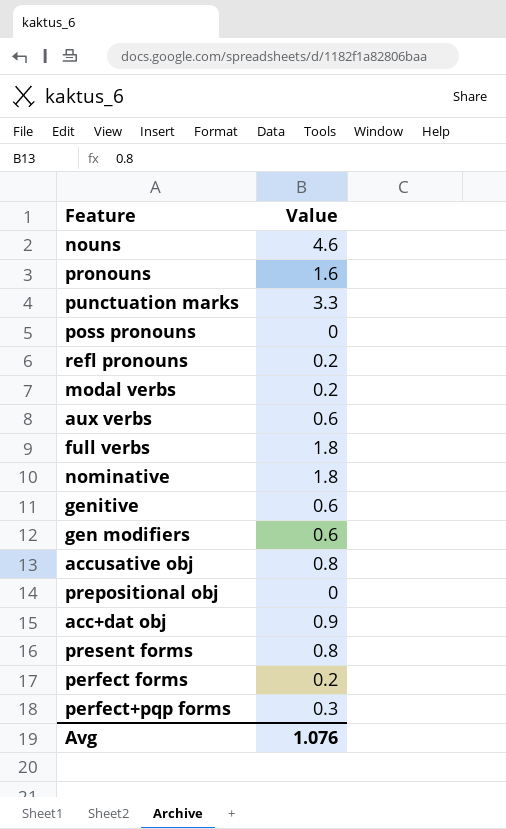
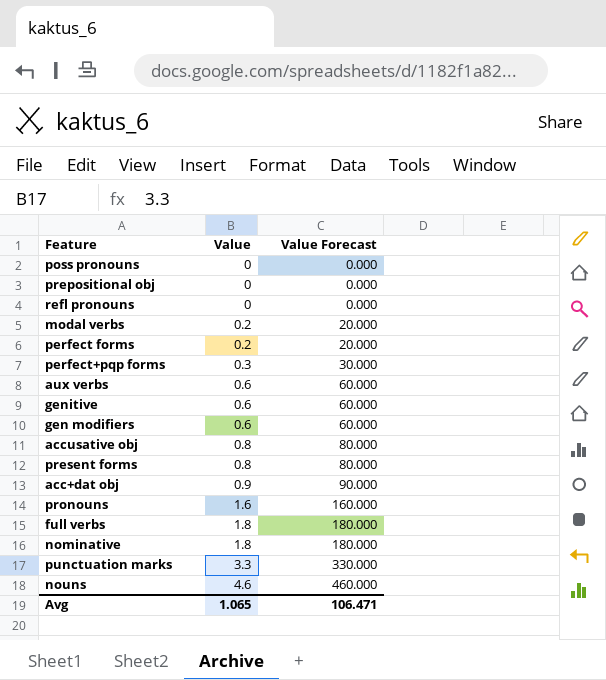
row order: none -> Value ascending
column Value Forecast | formula: none -> [Value] * 100
refl pronouns | Value: 0.2 -> 0
Avg | Value: 1.076 -> 1.065

